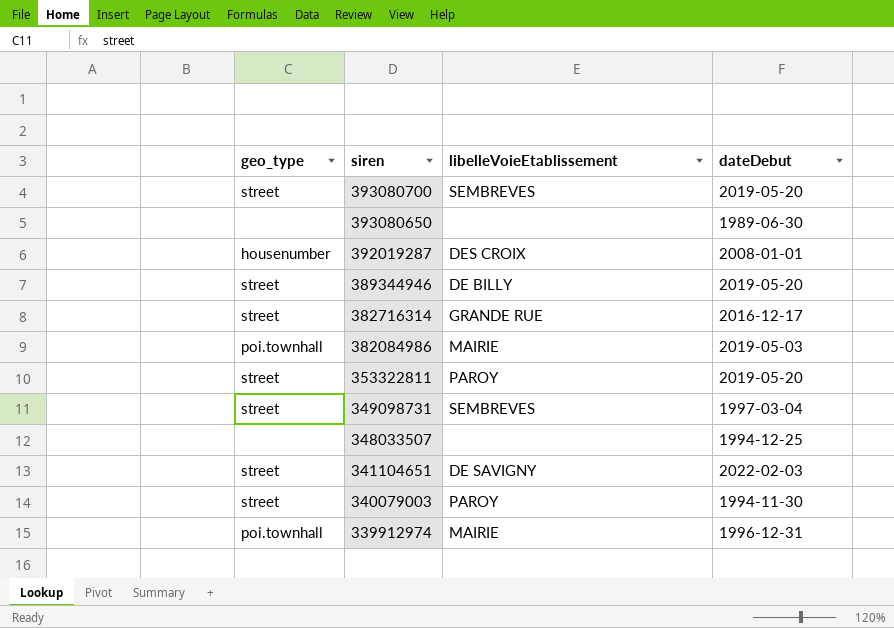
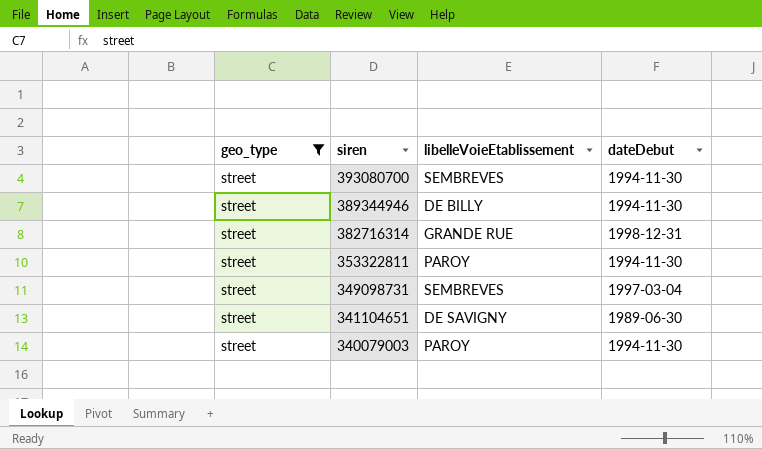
filter: none -> geo_type = street
393080700 | dateDebut: 2019-05-20 -> 1994-11-30
389344946 | dateDebut: 2019-05-20 -> 1994-11-30
382716314 | dateDebut: 2016-12-17 -> 1998-12-31
353322811 | dateDebut: 2019-05-20 -> 1994-11-30
341104651 | dateDebut: 2022-02-03 -> 1989-06-30

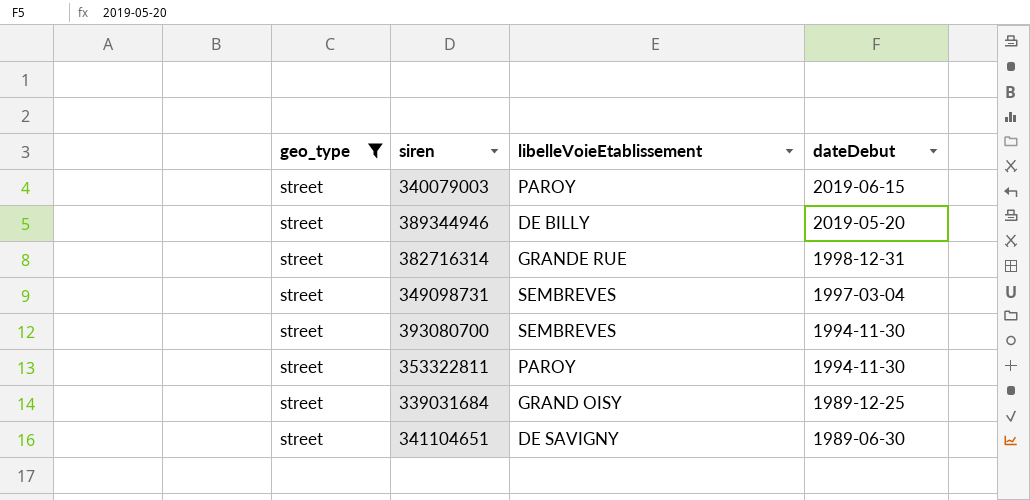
row order: siren descending -> dateDebut descending
340079003 | dateDebut: 1994-11-30 -> 2019-06-15
389344946 | dateDebut: 1994-11-30 -> 2019-05-20
row 339031684: none -> street | GRAND OISY | 1989-12-25

